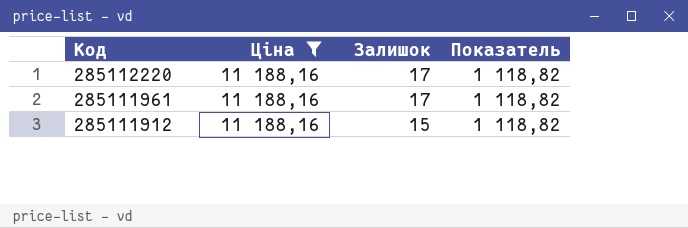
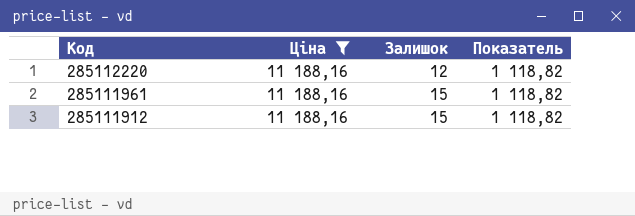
285112220 | Залишок: 17 -> 12
285111961 | Залишок: 17 -> 15

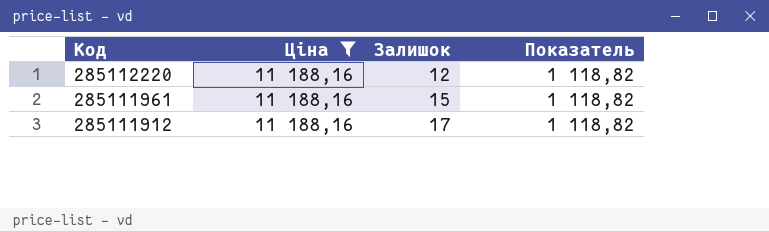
285111912 | Залишок: 15 -> 17

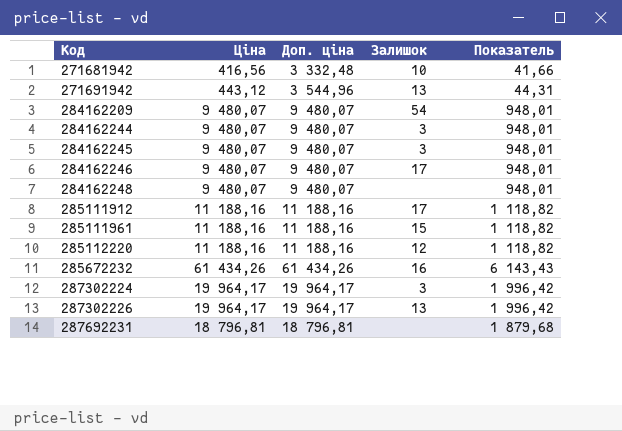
filter: Ціна = 11 188,16 -> none
row order: Код descending -> Код ascending
column Доп. ціна | position: none -> 3

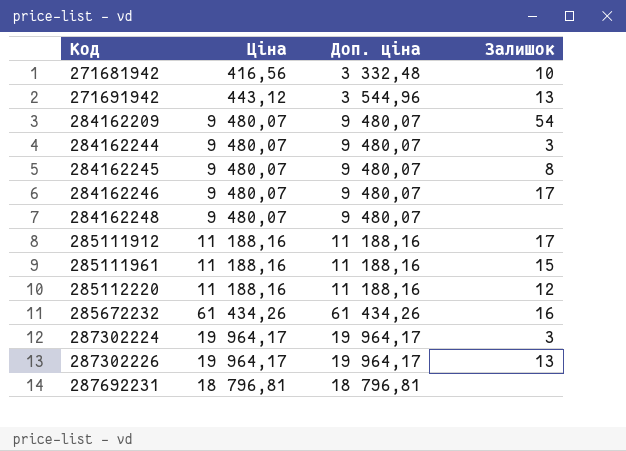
column Показатель | formula: [Ціна] * 0,1 -> none
284162245 | Залишок: 3 -> 8

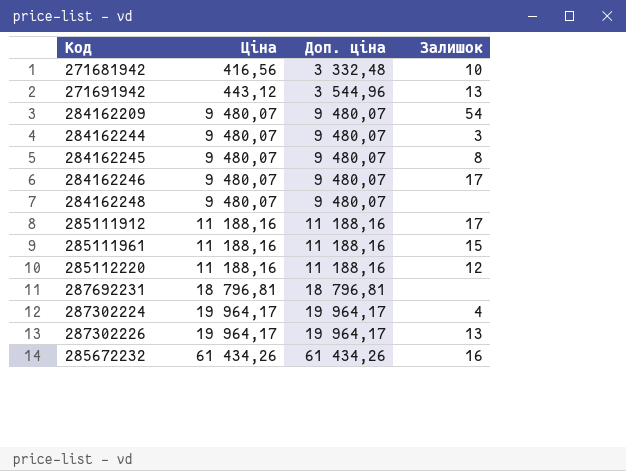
row order: Код ascending -> Ціна ascending
287302224 | Залишок: 3 -> 4

